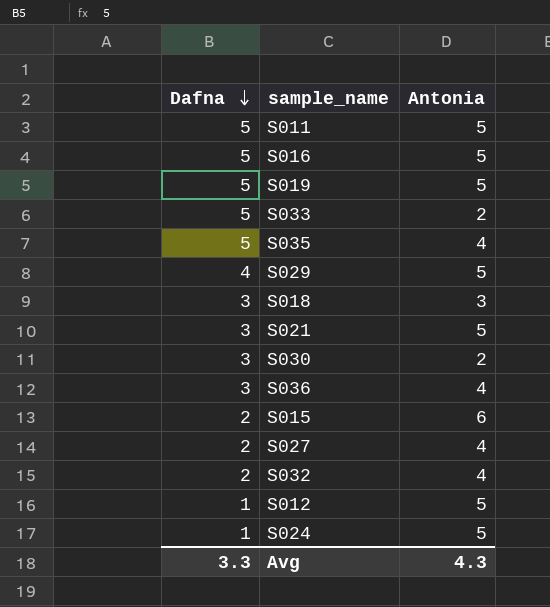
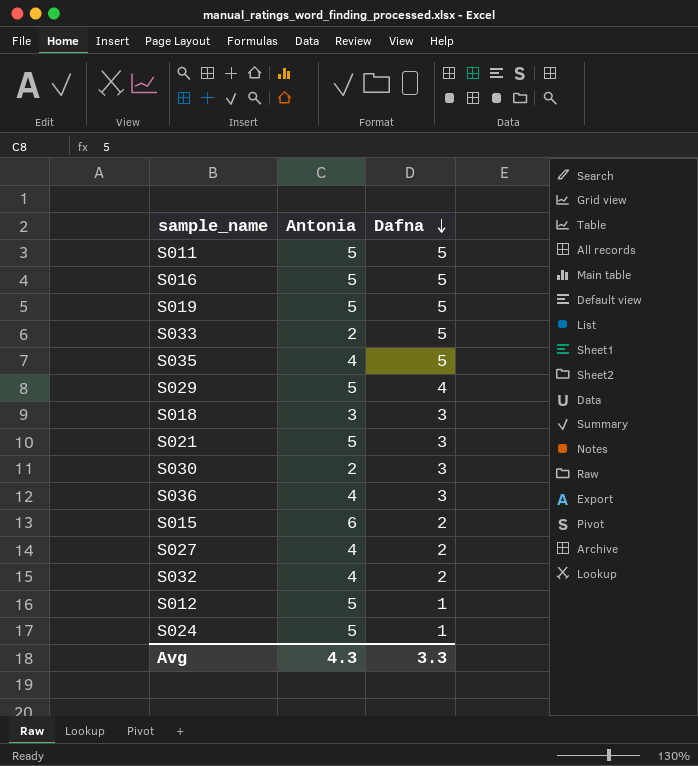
column Dafna | position: 1 -> 3

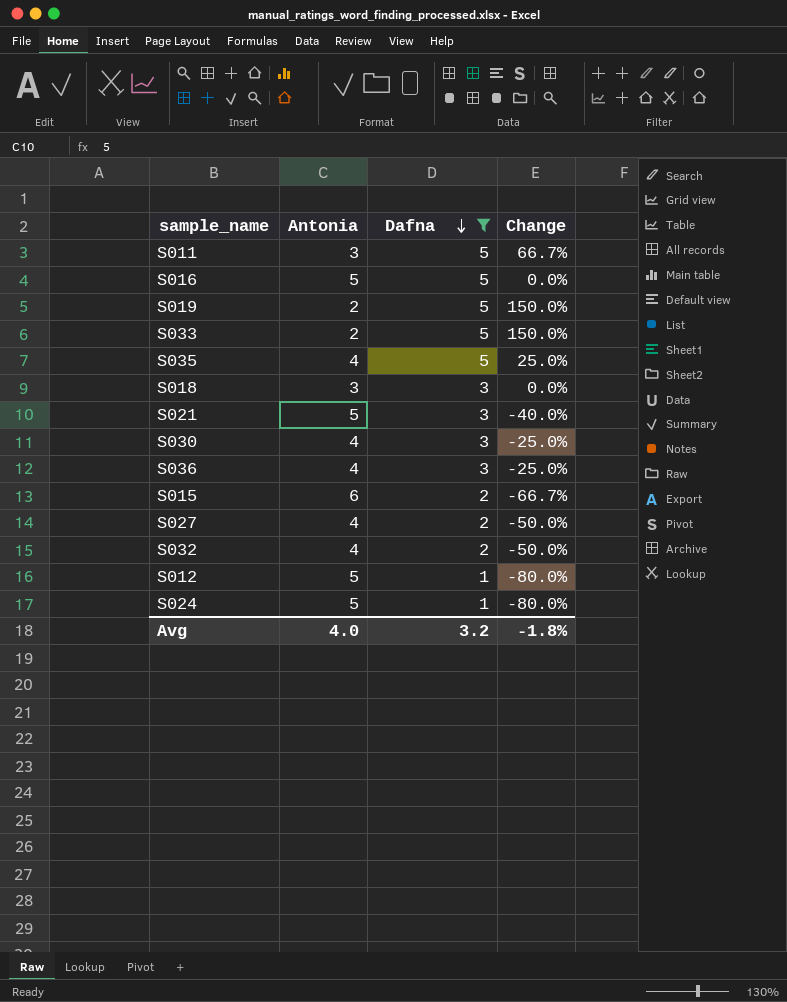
filter: none -> Dafna != 4
column Change | formula: none -> ([Dafna] - [Antonia]) / [Antonia]
S011 | Antonia: 5 -> 3
S019 | Antonia: 5 -> 2
S030 | Antonia: 2 -> 4
Avg | Antonia: 4.3 -> 4.0
Avg | Dafna: 3.3 -> 3.2

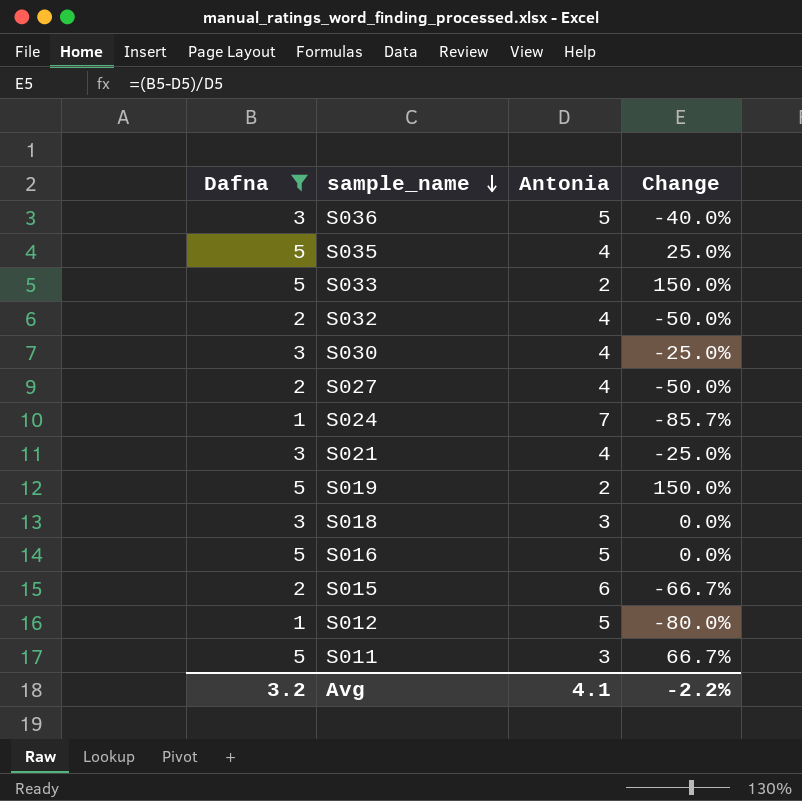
row order: Dafna descending -> sample_name descending
column Dafna | position: 3 -> 1
S036 | Antonia: 4 -> 5
S036 | Change: -25.0% -> -40.0%
S024 | Antonia: 5 -> 7
S024 | Change: -80.0% -> -85.7%
S021 | Antonia: 5 -> 4
S021 | Change: -40.0% -> -25.0%
Avg | Antonia: 4.0 -> 4.1
Avg | Change: -1.8% -> -2.2%

